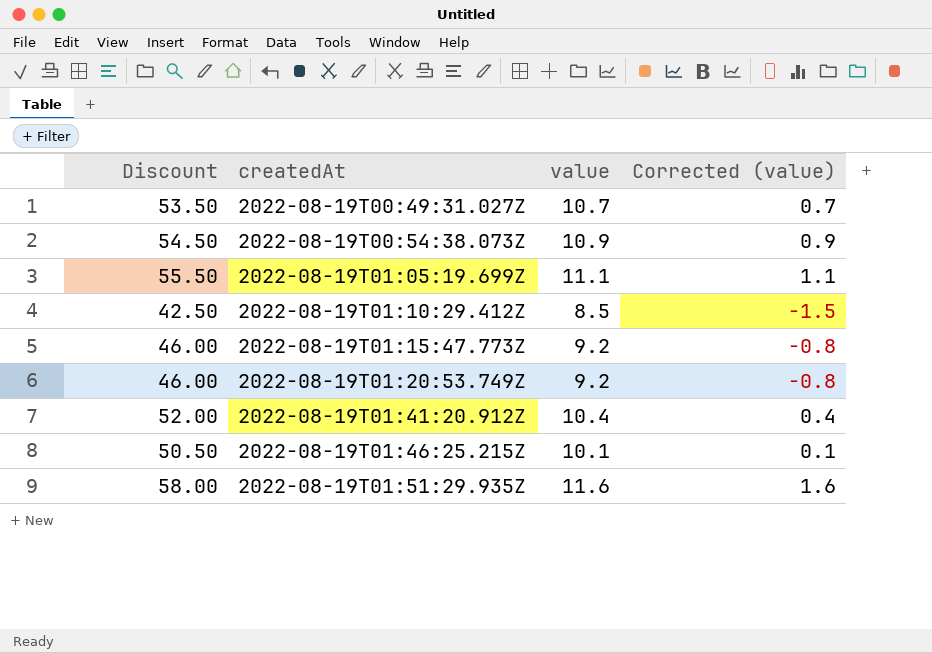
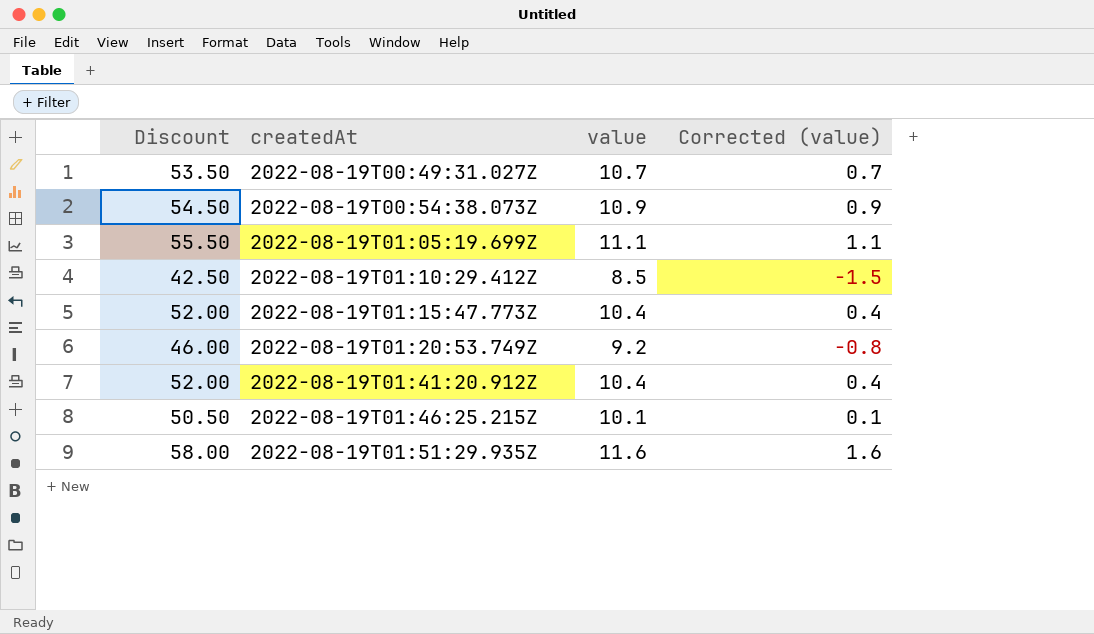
2022-08-19T01:15:47.773Z | Discount: 46.00 -> 52.00
2022-08-19T01:15:47.773Z | value: 9.2 -> 10.4
2022-08-19T01:15:47.773Z | Corrected (value): -0.8 -> 0.4

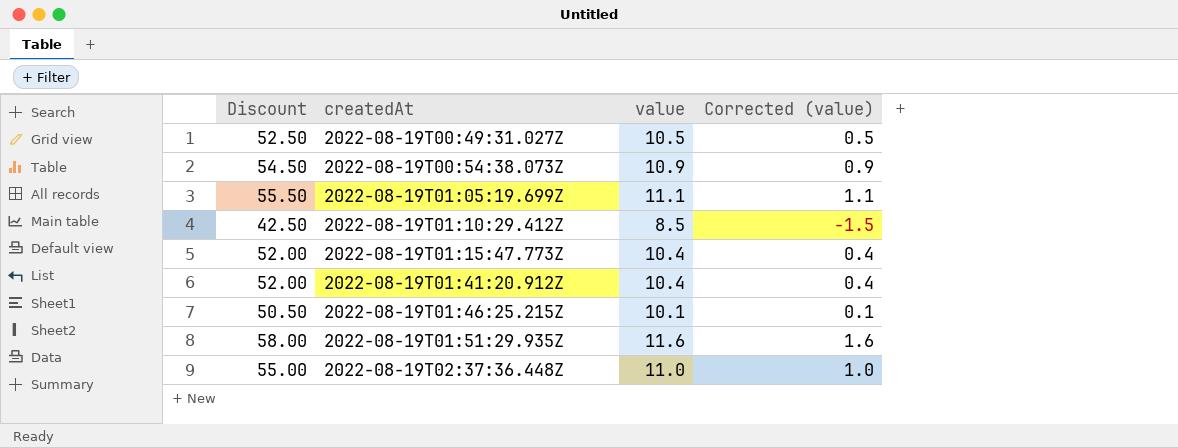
row 2022-08-19T01:20:53.749Z: 46.00 | 9.2 | -0.8 -> none
2022-08-19T00:49:31.027Z | Discount: 53.50 -> 52.50
2022-08-19T00:49:31.027Z | value: 10.7 -> 10.5
2022-08-19T00:49:31.027Z | Corrected (value): 0.7 -> 0.5
row 2022-08-19T02:37:36.448Z: none -> 55.00 | 11.0 | 1.0

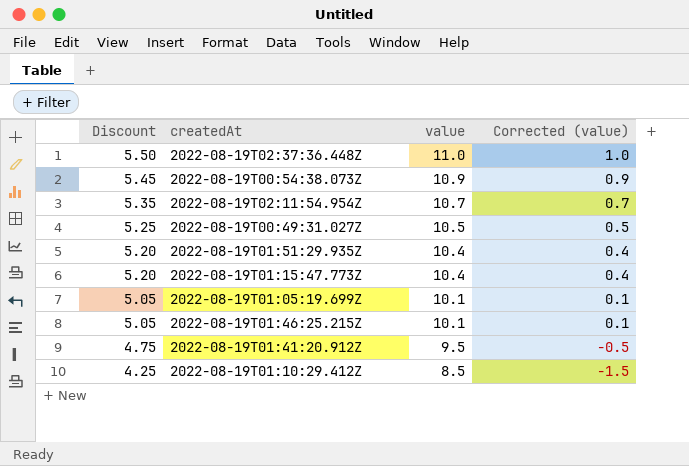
row order: createdAt ascending -> Discount descending
column Discount | formula: [value] * 5 -> [value] * 0.5
row 2022-08-19T02:11:54.954Z: none -> 5.35 | 10.7 | 0.7
2022-08-19T01:51:29.935Z | value: 11.6 -> 10.4
2022-08-19T01:51:29.935Z | Corrected (value): 1.6 -> 0.4
2022-08-19T01:05:19.699Z | value: 11.1 -> 10.1
2022-08-19T01:05:19.699Z | Corrected (value): 1.1 -> 0.1
2022-08-19T01:41:20.912Z | value: 10.4 -> 9.5
2022-08-19T01:41:20.912Z | Corrected (value): 0.4 -> -0.5

